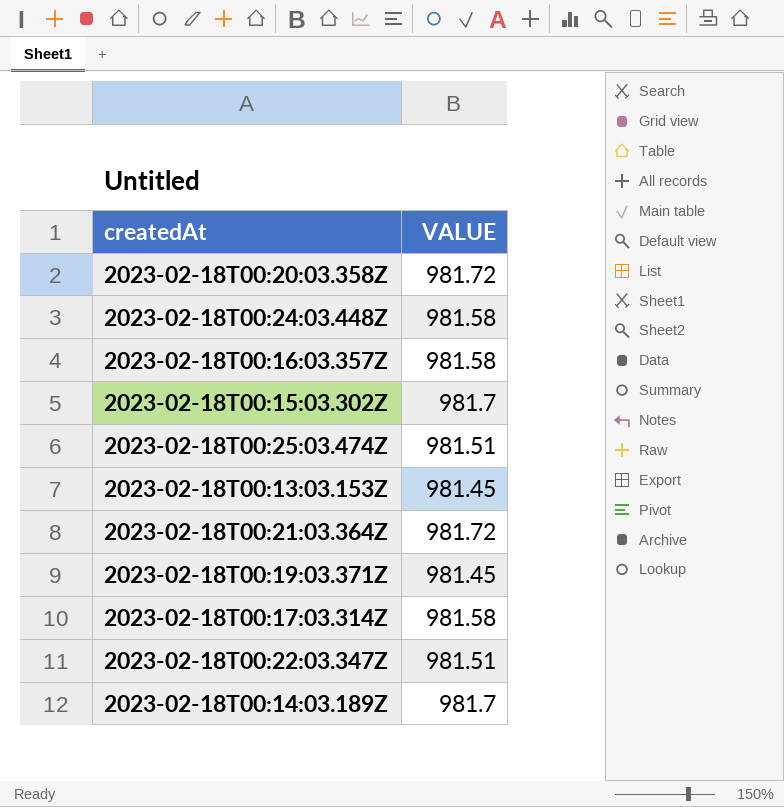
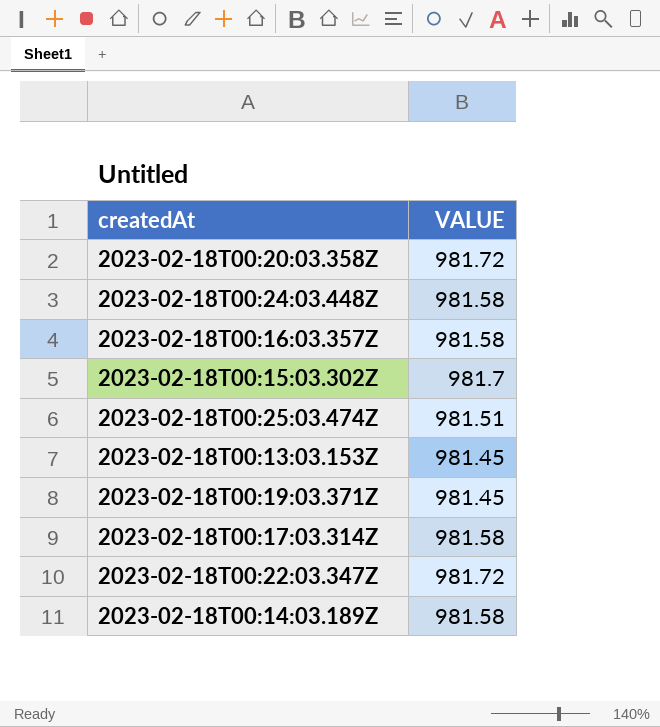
row 2023-02-18T00:21:03.364Z: 981.72 -> none
2023-02-18T00:22:03.347Z | VALUE: 981.51 -> 981.72
2023-02-18T00:14:03.189Z | VALUE: 981.7 -> 981.58

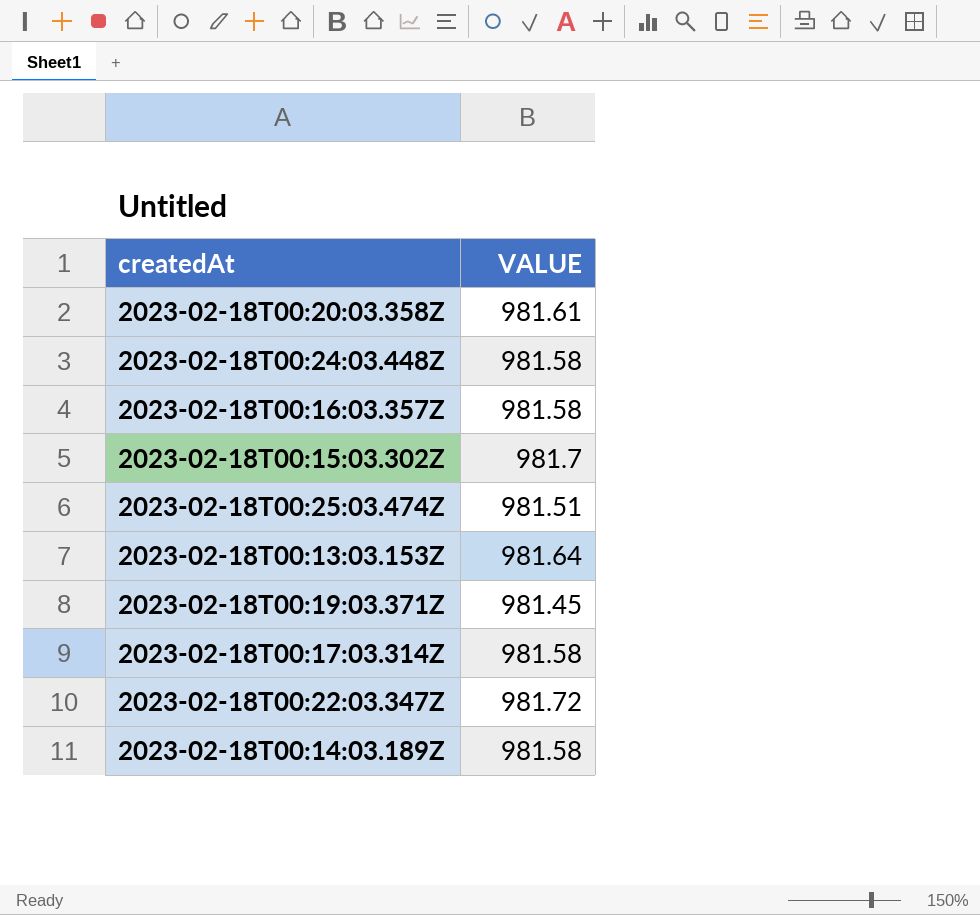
2023-02-18T00:20:03.358Z | VALUE: 981.72 -> 981.61
2023-02-18T00:13:03.153Z | VALUE: 981.45 -> 981.64

